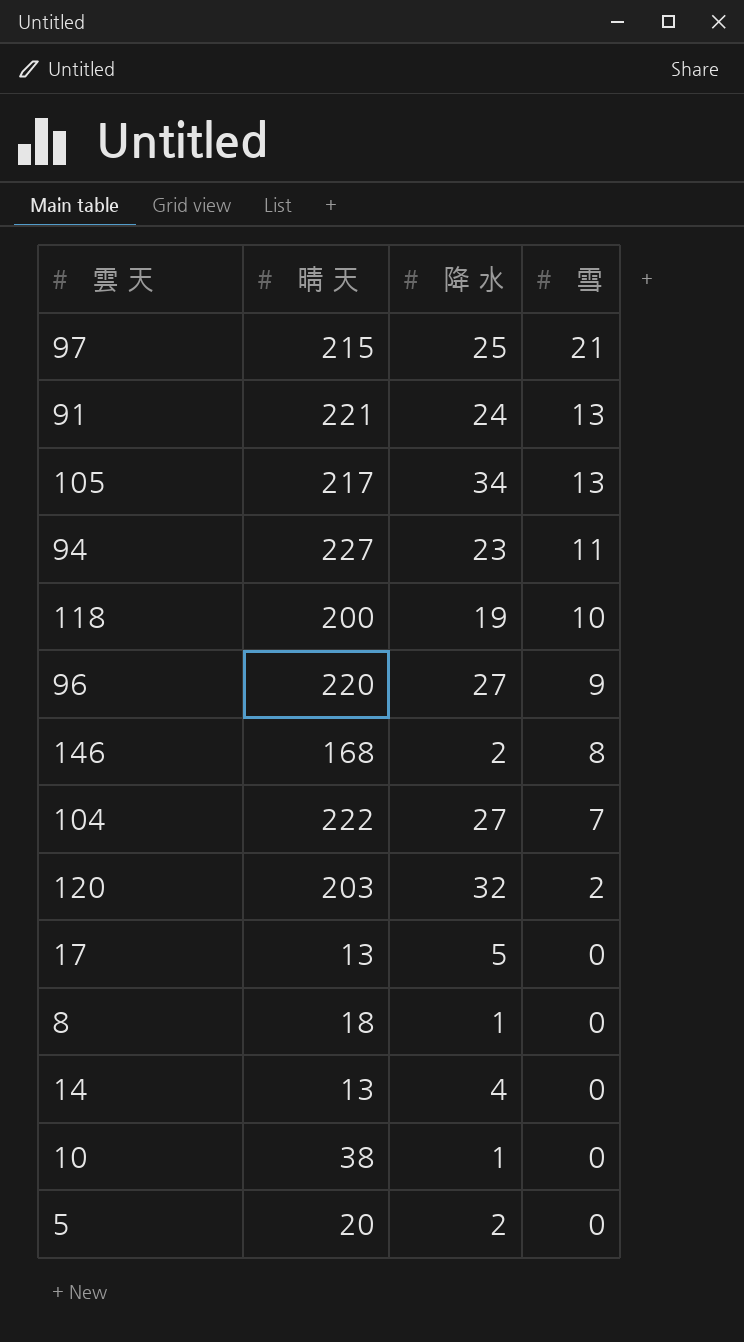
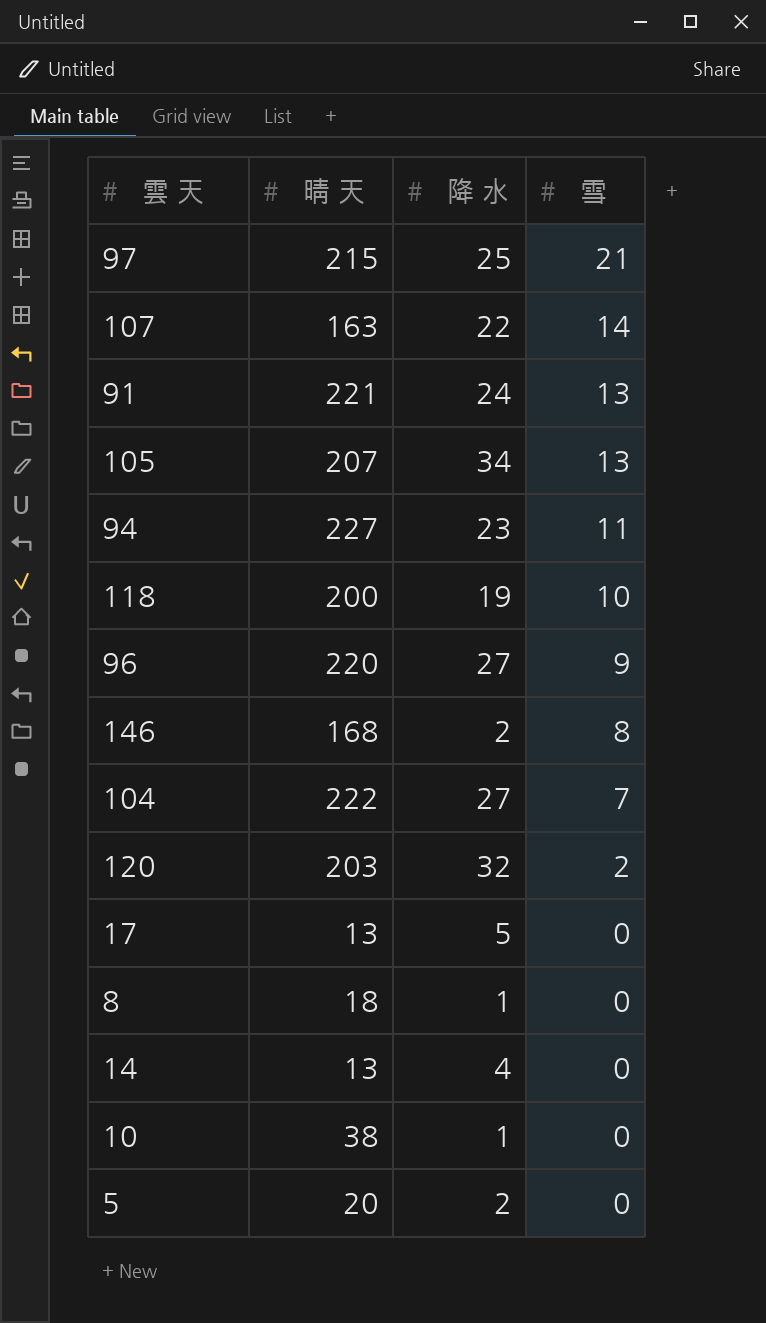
row 107: none -> 163 | 22 | 14
105 | 晴 天: 217 -> 207

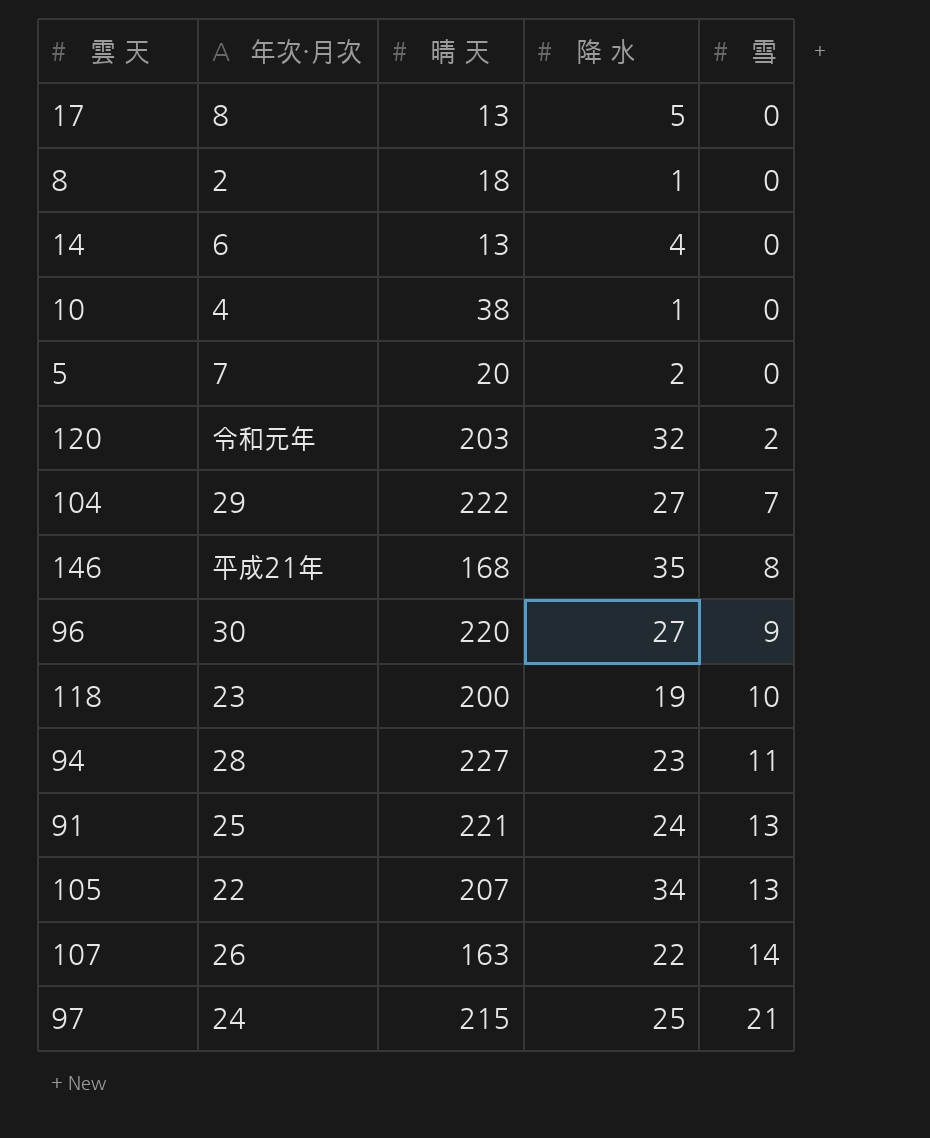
row order: 雪 descending -> 雪 ascending
column 年次・月次 | position: none -> 2
146 | 降 水: 2 -> 35

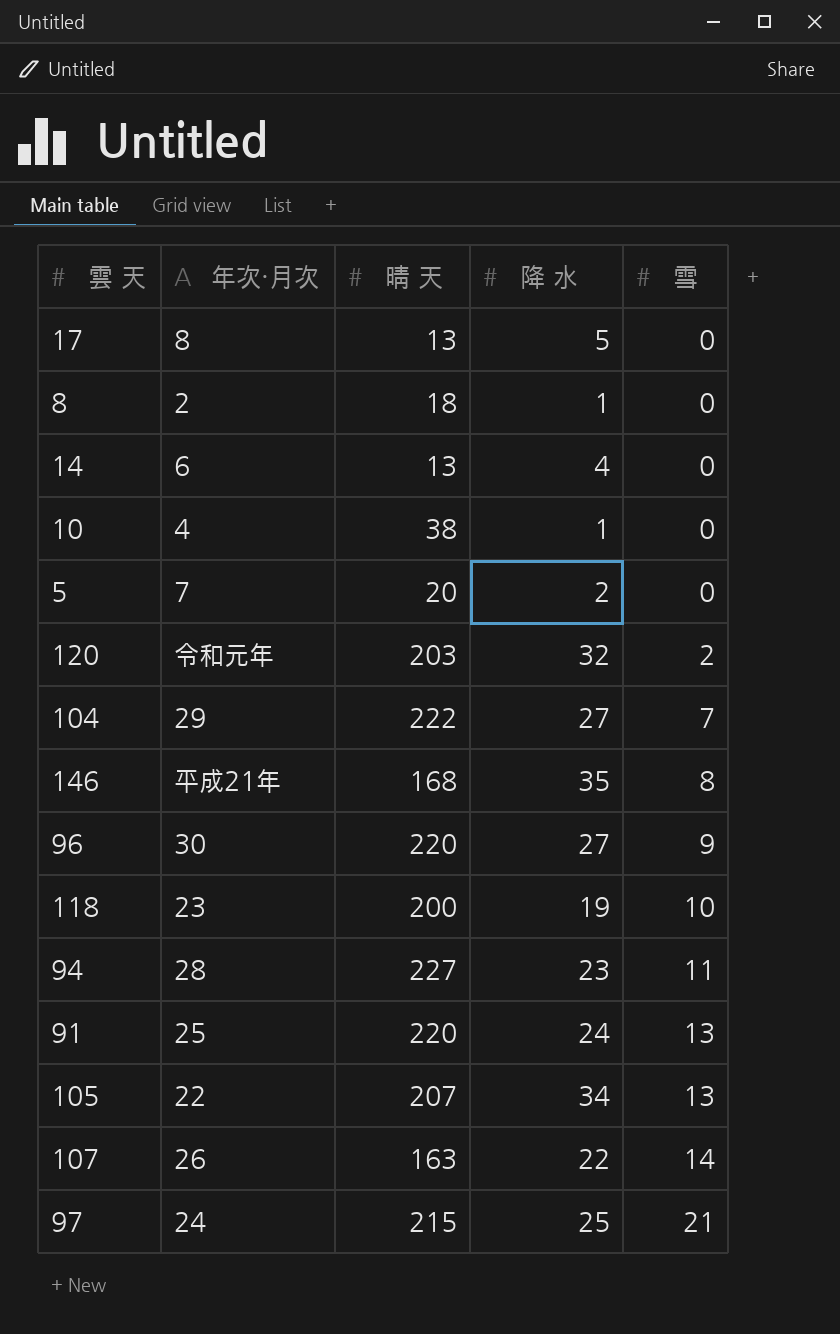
91 | 晴 天: 221 -> 220

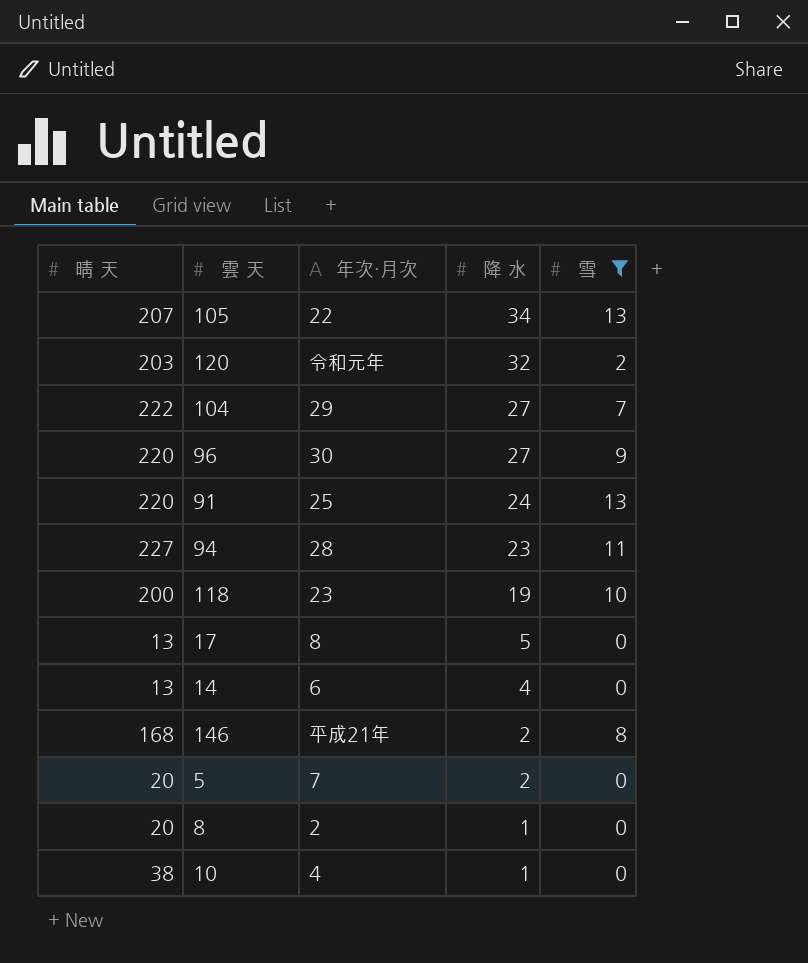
filter: none -> 雪 <= 13
row order: 雪 ascending -> 降 水 descending
column 晴 天 | position: 3 -> 1
146 | 降 水: 35 -> 2
8 | 晴 天: 18 -> 20

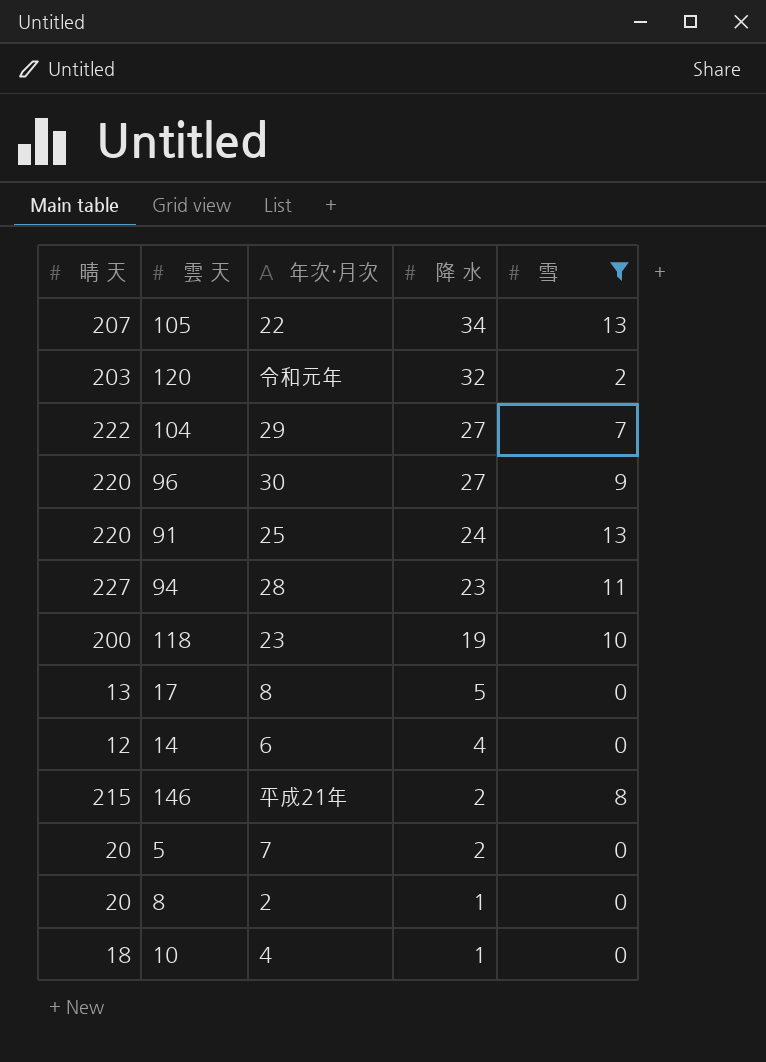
14 | 晴 天: 13 -> 12
146 | 晴 天: 168 -> 215
10 | 晴 天: 38 -> 18

